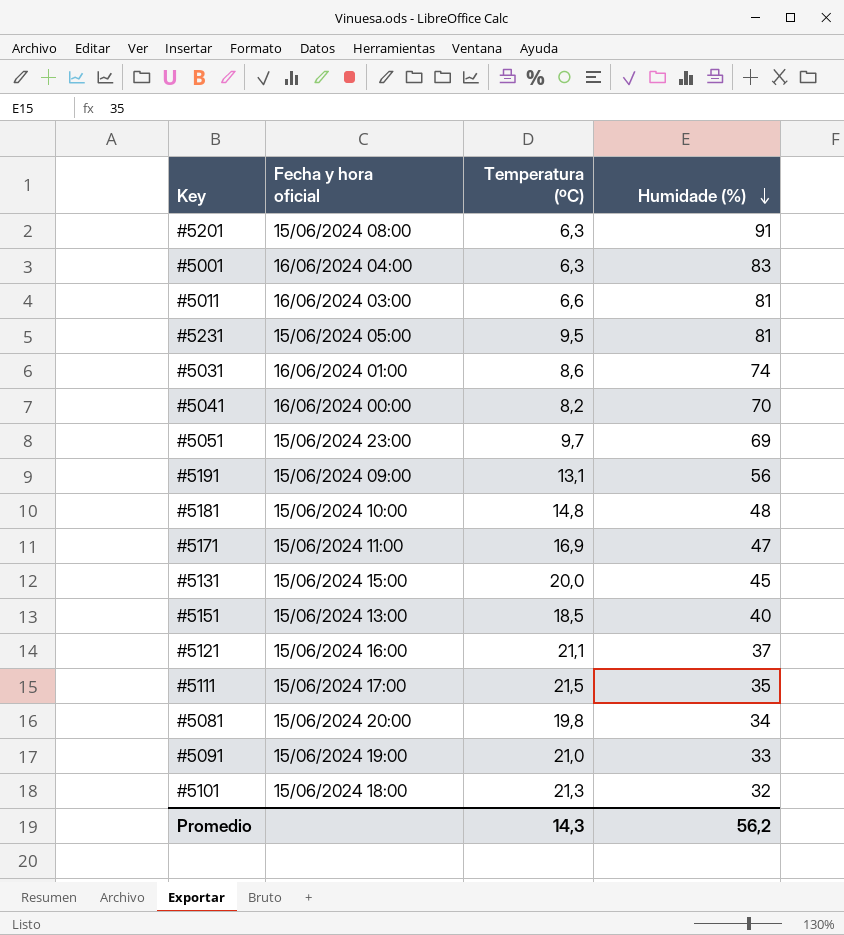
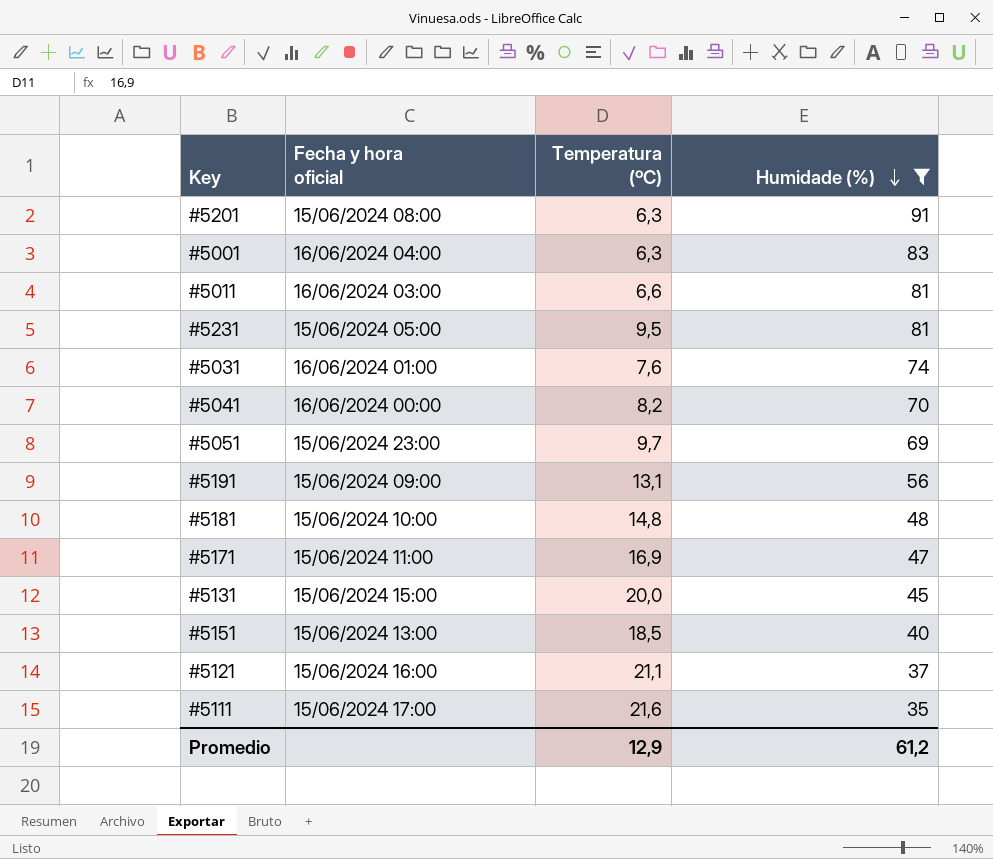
filter: none -> Humidade (%) >= 35
#5031 | Temperatura (ºC): 8,6 -> 7,6
#5111 | Temperatura (ºC): 21,5 -> 21,6
Promedio | Temperatura (ºC): 14,3 -> 12,9
Promedio | Humidade (%): 56,2 -> 61,2

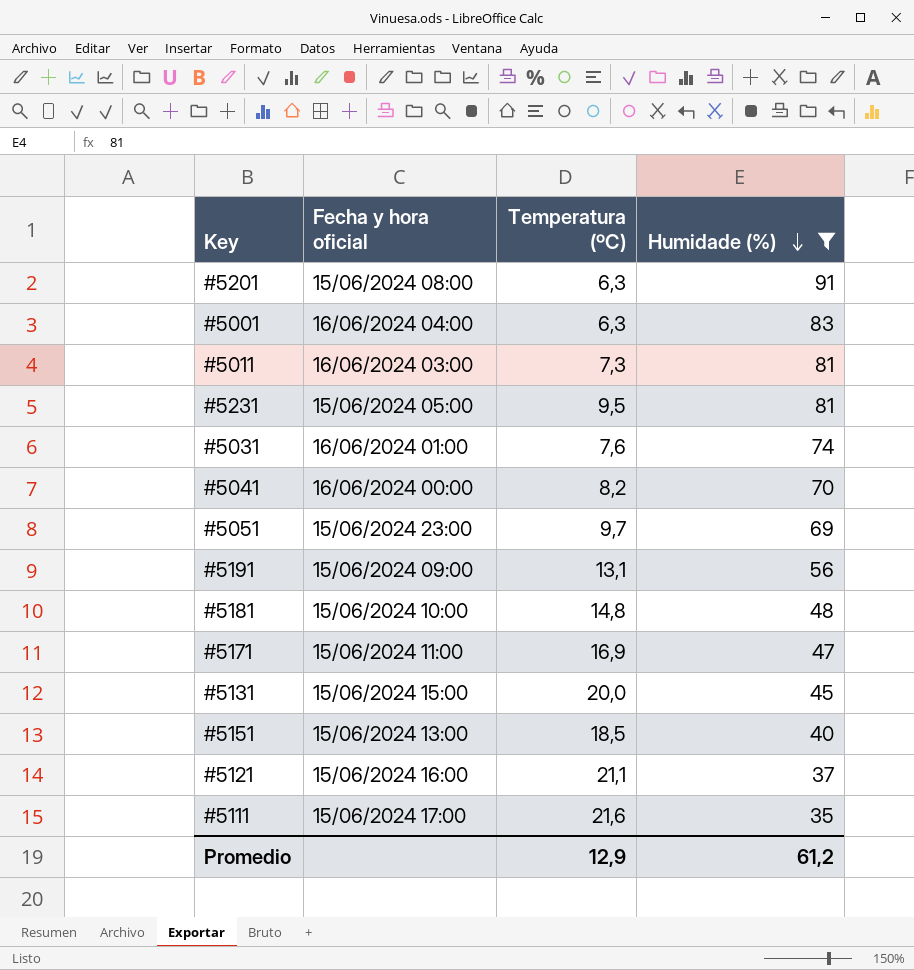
#5011 | Temperatura (ºC): 6,6 -> 7,3

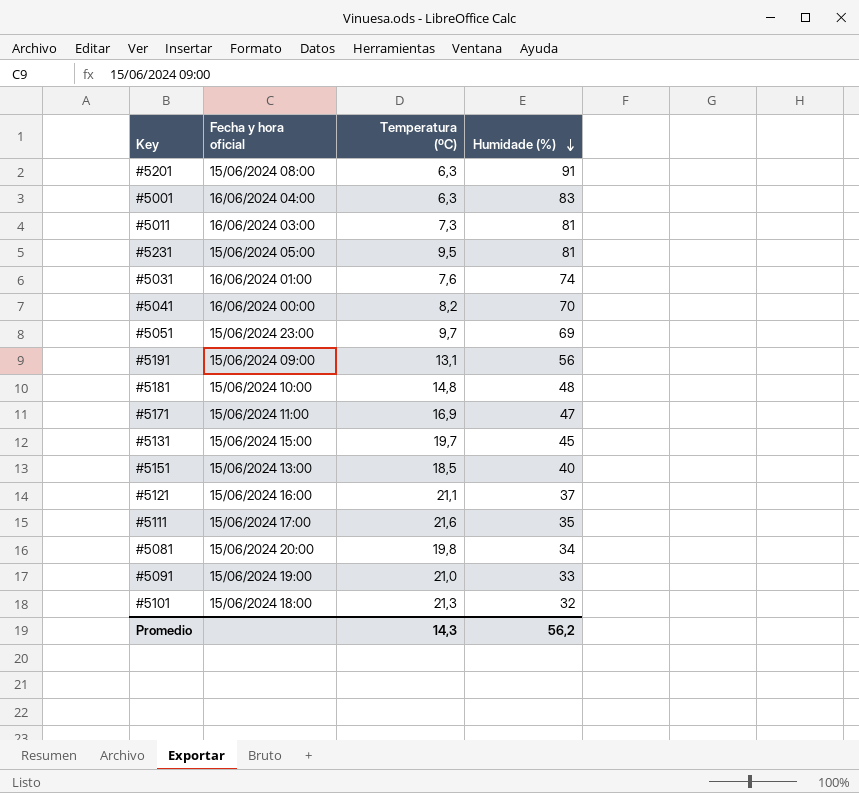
filter: Humidade (%) >= 35 -> none
#5131 | Temperatura (ºC): 20,0 -> 19,7
Promedio | Temperatura (ºC): 12,9 -> 14,3
Promedio | Humidade (%): 61,2 -> 56,2

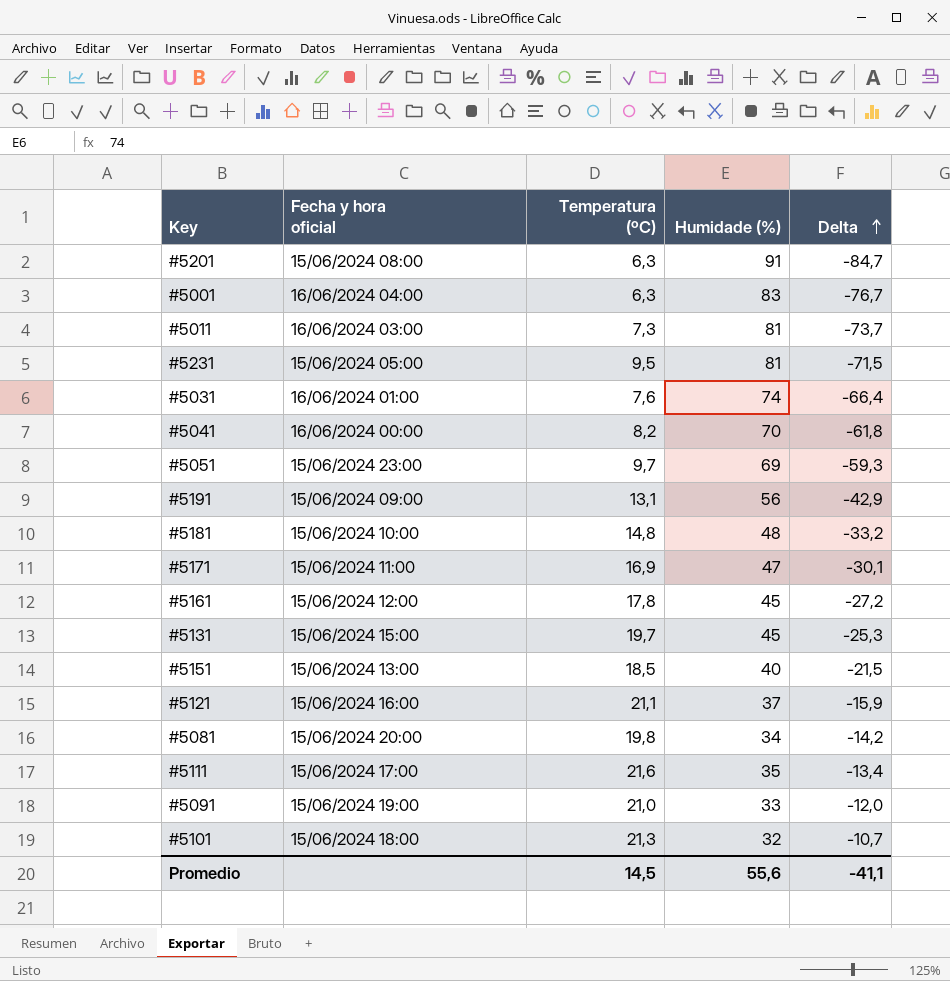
row order: Humidade (%) descending -> Delta ascending
column Delta | formula: none -> [Temperatura (ºC)] - [Humidade (%)]
row #5161: none -> 15/06/2024 12:00 | 17,8 | 45 | -27,2
Promedio | Temperatura (ºC): 14,3 -> 14,5
Promedio | Humidade (%): 56,2 -> 55,6

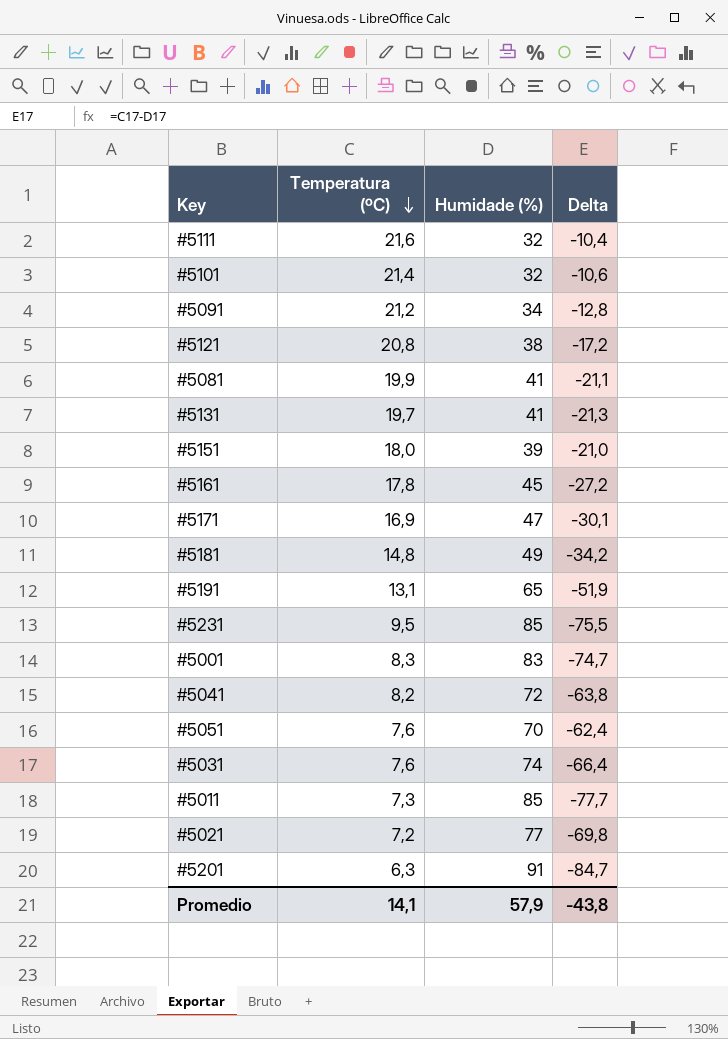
row order: Delta ascending -> Temperatura (ºC) descending
column Fecha y hora oficial | position: 2 -> none
#5111 | Humidade (%): 35 -> 32
#5111 | Delta: -13,4 -> -10,4
#5101 | Temperatura (ºC): 21,3 -> 21,4
#5101 | Delta: -10,7 -> -10,6
#5091 | Temperatura (ºC): 21,0 -> 21,2
#5091 | Humidade (%): 33 -> 34
#5091 | Delta: -12,0 -> -12,8
#5121 | Temperatura (ºC): 21,1 -> 20,8
#5121 | Humidade (%): 37 -> 38
#5121 | Delta: -15,9 -> -17,2
#5081 | Temperatura (ºC): 19,8 -> 19,9
#5081 | Humidade (%): 34 -> 41
#5081 | Delta: -14,2 -> -21,1
#5131 | Humidade (%): 45 -> 41
#5131 | Delta: -25,3 -> -21,3
#5151 | Temperatura (ºC): 18,5 -> 18,0
#5151 | Humidade (%): 40 -> 39
#5151 | Delta: -21,5 -> -21,0
#5181 | Humidade (%): 48 -> 49
#5181 | Delta: -33,2 -> -34,2
#5191 | Humidade (%): 56 -> 65
#5191 | Delta: -42,9 -> -51,9
#5231 | Humidade (%): 81 -> 85
#5231 | Delta: -71,5 -> -75,5
#5001 | Temperatura (ºC): 6,3 -> 8,3
#5001 | Delta: -76,7 -> -74,7
#5041 | Humidade (%): 70 -> 72
#5041 | Delta: -61,8 -> -63,8
#5051 | Temperatura (ºC): 9,7 -> 7,6
#5051 | Humidade (%): 69 -> 70
#5051 | Delta: -59,3 -> -62,4
#5011 | Humidade (%): 81 -> 85
#5011 | Delta: -73,7 -> -77,7
row #5021: none -> 7,2 | 77 | -69,8
Promedio | Temperatura (ºC): 14,5 -> 14,1
Promedio | Humidade (%): 55,6 -> 57,9
Promedio | Delta: -41,1 -> -43,8

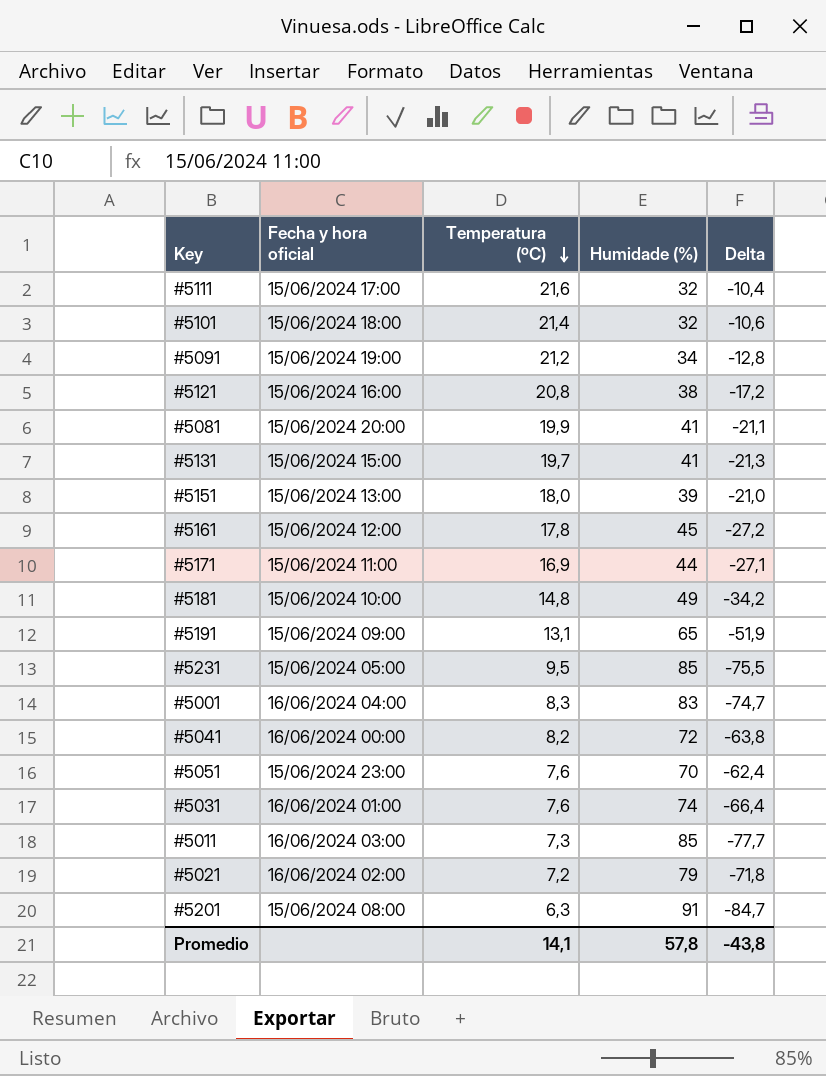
column Fecha y hora oficial | position: none -> 2
#5171 | Humidade (%): 47 -> 44
#5171 | Delta: -30,1 -> -27,1
#5021 | Humidade (%): 77 -> 79
#5021 | Delta: -69,8 -> -71,8
Promedio | Humidade (%): 57,9 -> 57,8

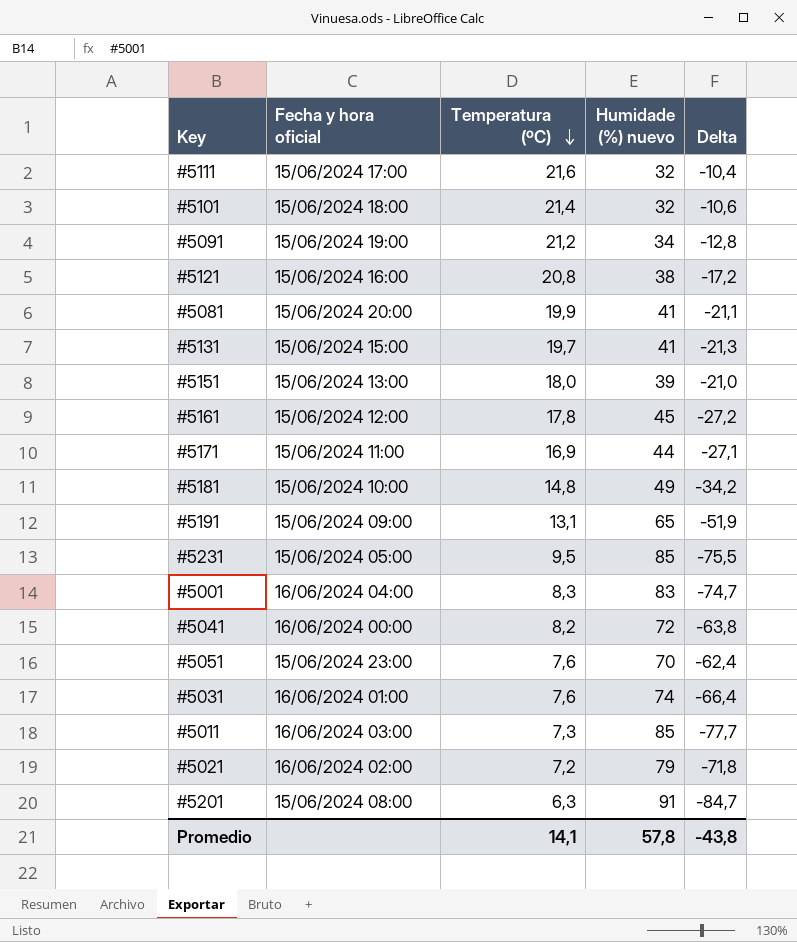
column name: Humidade (%) -> Humidade (%) nuevo

